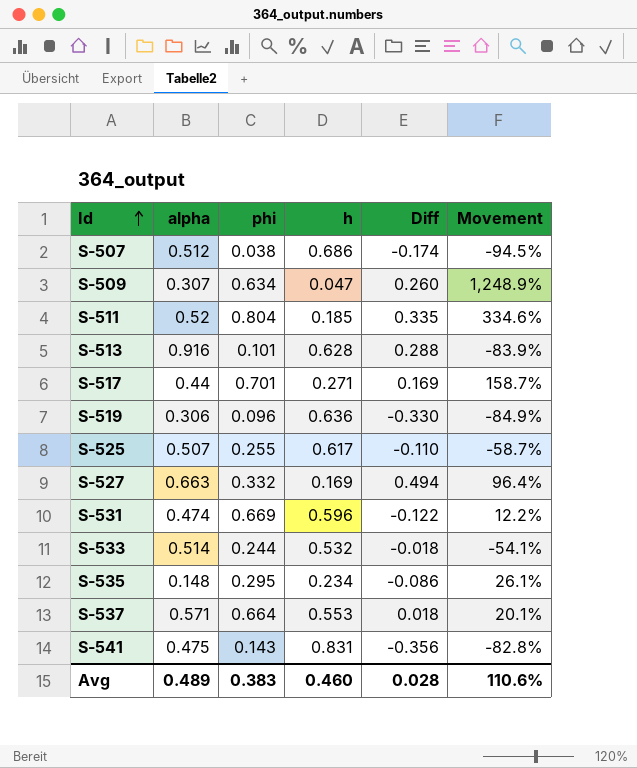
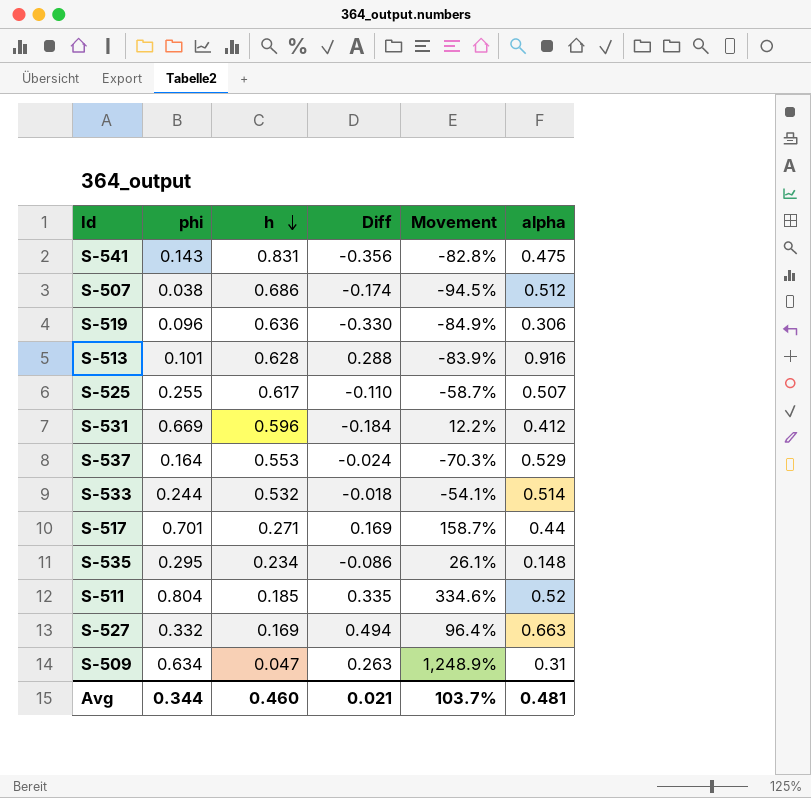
row order: Id ascending -> h descending
column alpha | position: 2 -> 6
S-531 | Diff: -0.122 -> -0.184
S-531 | alpha: 0.474 -> 0.412
S-537 | phi: 0.664 -> 0.164
S-537 | Diff: 0.018 -> -0.024
S-537 | Movement: 20.1% -> -70.3%
S-537 | alpha: 0.571 -> 0.529
S-509 | Diff: 0.260 -> 0.263
S-509 | alpha: 0.307 -> 0.31
Avg | phi: 0.383 -> 0.344
Avg | Diff: 0.028 -> 0.021
Avg | Movement: 110.6% -> 103.7%
Avg | alpha: 0.489 -> 0.481

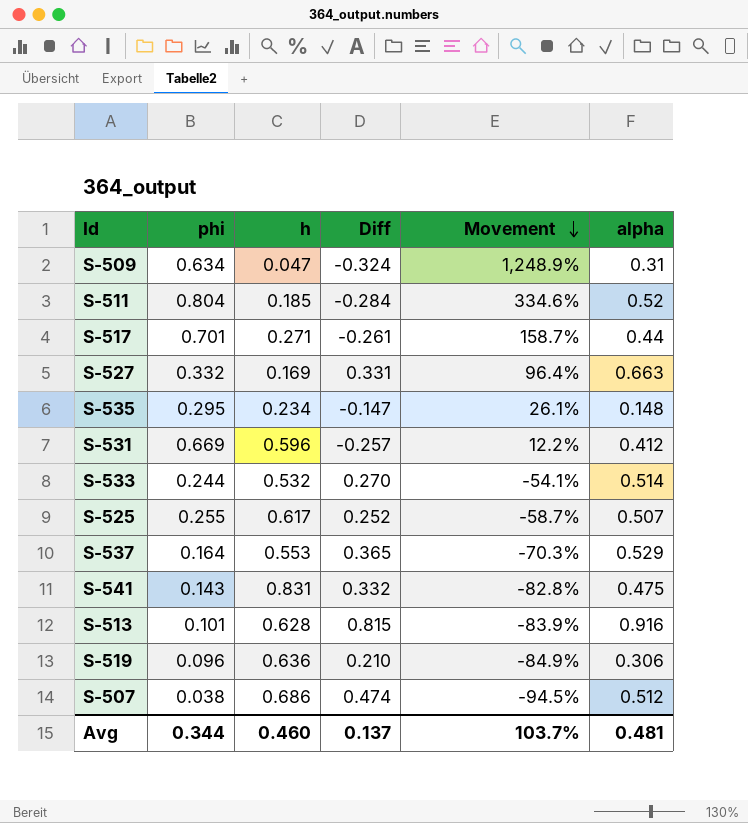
row order: h descending -> Movement descending
column Diff | formula: [alpha] - [h] -> [alpha] - [phi]
Avg | Diff: 0.021 -> 0.137

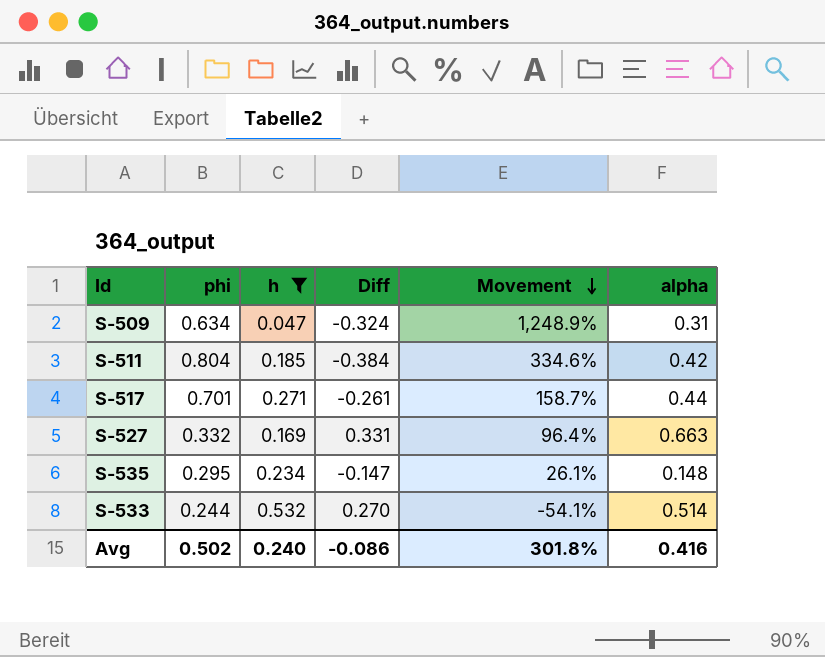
filter: none -> h <= 0.532
S-511 | Diff: -0.284 -> -0.384
S-511 | alpha: 0.52 -> 0.42
Avg | phi: 0.344 -> 0.502
Avg | h: 0.460 -> 0.240
Avg | Diff: 0.137 -> -0.086
Avg | Movement: 103.7% -> 301.8%
Avg | alpha: 0.481 -> 0.416

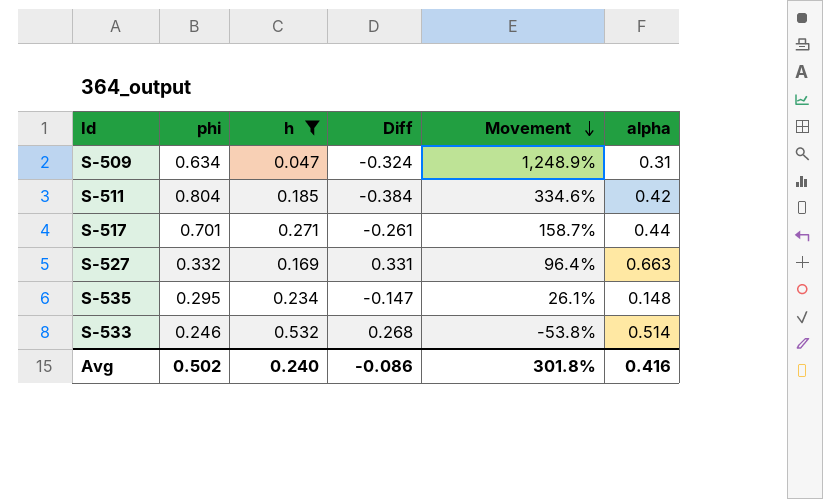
S-533 | phi: 0.244 -> 0.246
S-533 | Diff: 0.270 -> 0.268
S-533 | Movement: -54.1% -> -53.8%

